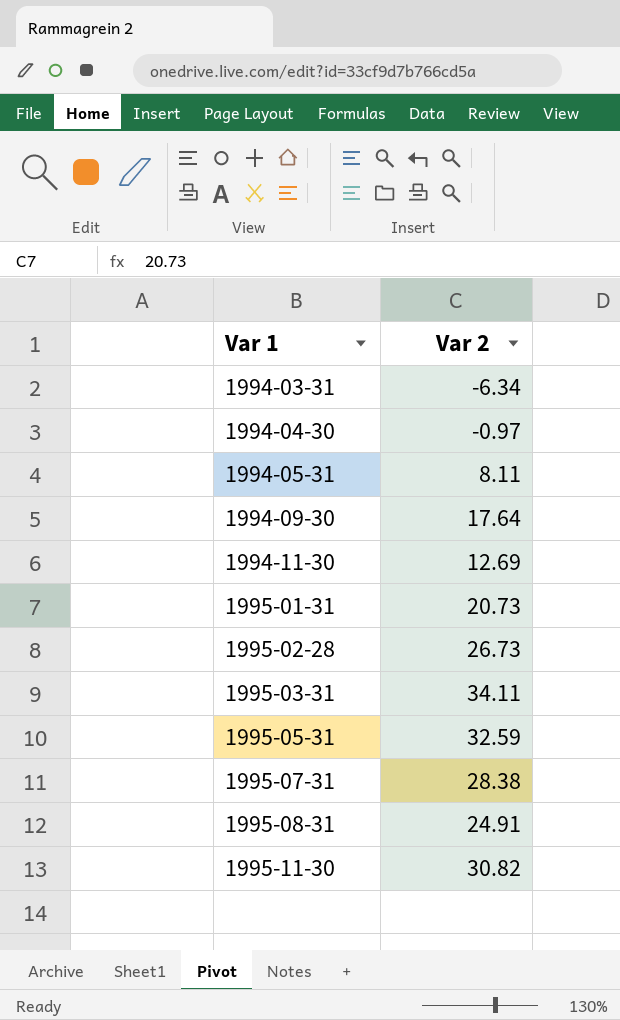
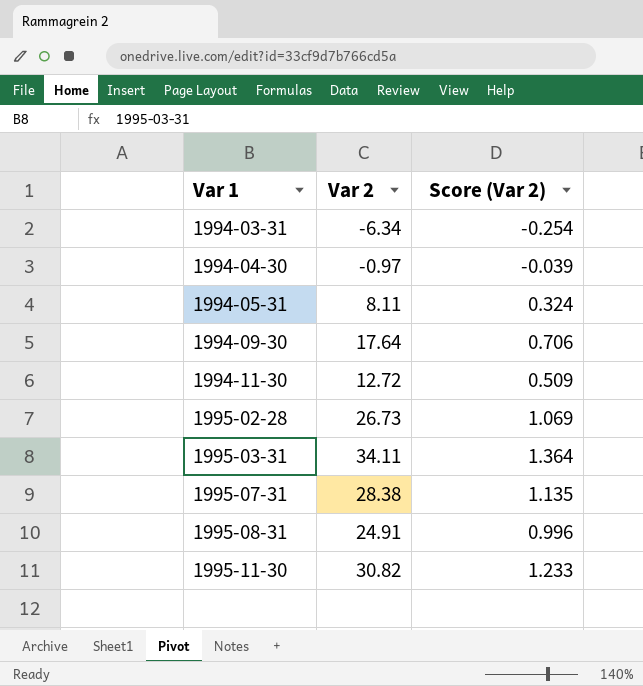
column Score (Var 2) | formula: none -> [Var 2] * 0.04
row 1995-01-31: 20.73 -> none
row 1995-05-31: 32.59 -> none
1994-11-30 | Var 2: 12.69 -> 12.72

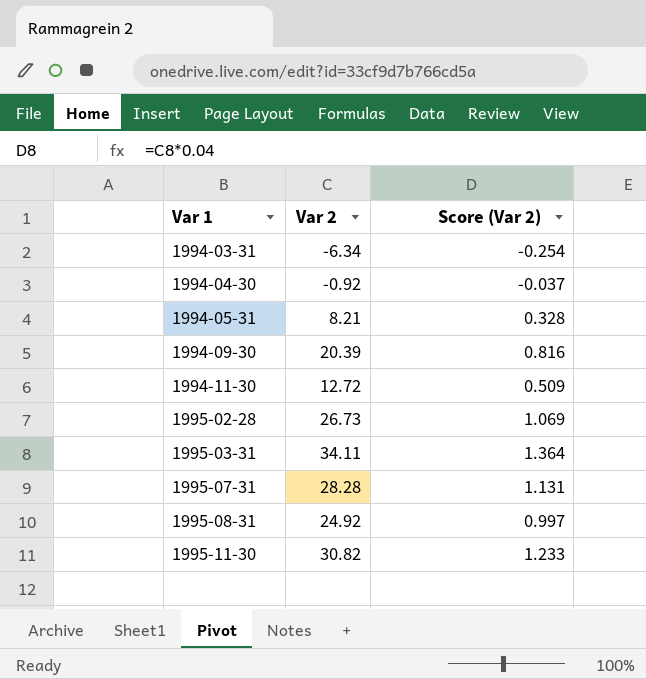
1994-04-30 | Var 2: -0.97 -> -0.92
1994-04-30 | Score (Var 2): -0.039 -> -0.037
1994-05-31 | Var 2: 8.11 -> 8.21
1994-05-31 | Score (Var 2): 0.324 -> 0.328
1994-09-30 | Var 2: 17.64 -> 20.39
1994-09-30 | Score (Var 2): 0.706 -> 0.816
1995-07-31 | Var 2: 28.38 -> 28.28
1995-07-31 | Score (Var 2): 1.135 -> 1.131
1995-08-31 | Var 2: 24.91 -> 24.92
1995-08-31 | Score (Var 2): 0.996 -> 0.997

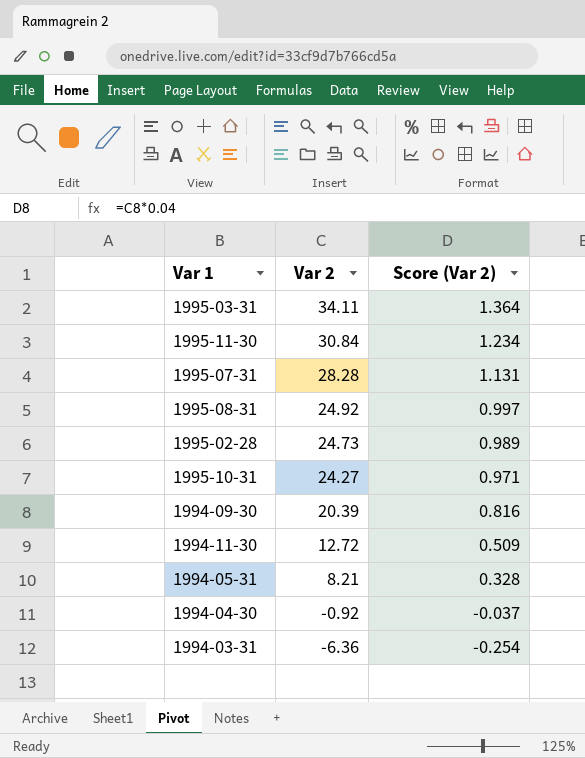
row order: Var 1 ascending -> Var 2 descending
1995-11-30 | Var 2: 30.82 -> 30.84
1995-11-30 | Score (Var 2): 1.233 -> 1.234
1995-02-28 | Var 2: 26.73 -> 24.73
1995-02-28 | Score (Var 2): 1.069 -> 0.989
row 1995-10-31: none -> 24.27 | 0.971
1994-03-31 | Var 2: -6.34 -> -6.36

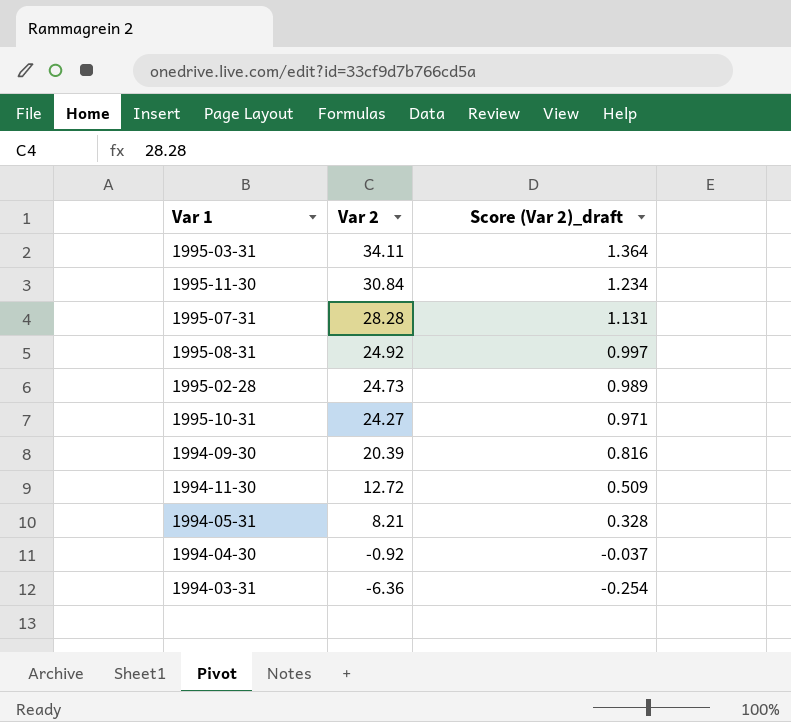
column name: Score (Var 2) -> Score (Var 2)_draft

